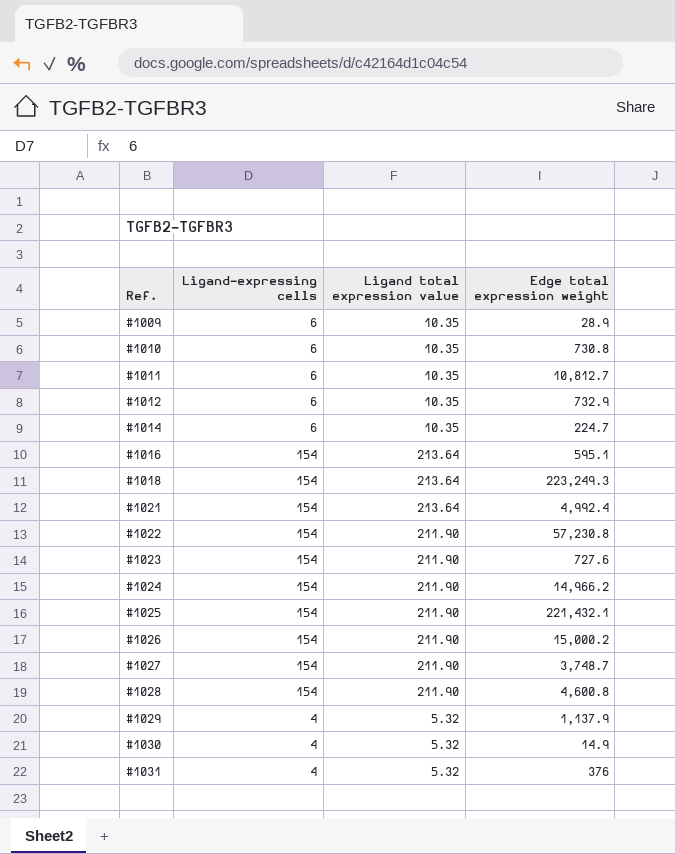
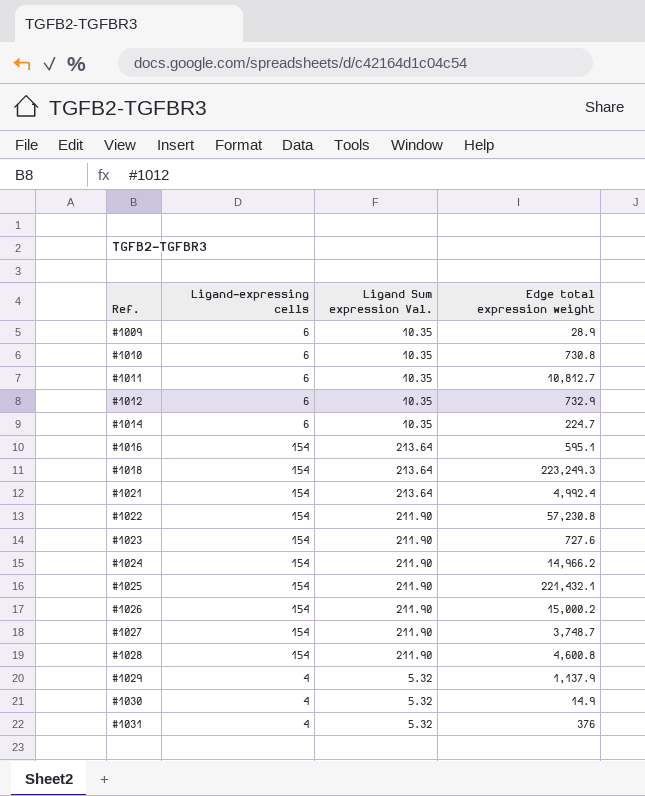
column name: Ligand total expression value -> Ligand Sum expression Val.

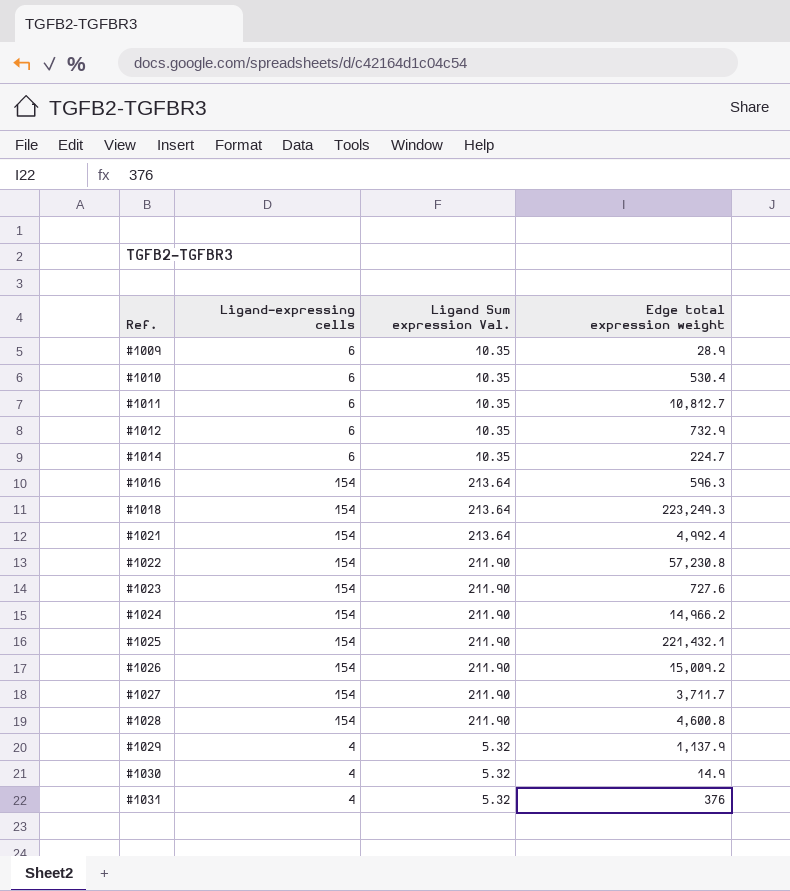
#1010 | Edge total expression weight: 730.8 -> 530.4
#1016 | Edge total expression weight: 595.1 -> 596.3
#1026 | Edge total expression weight: 15,000.2 -> 15,009.2
#1027 | Edge total expression weight: 3,748.7 -> 3,711.7

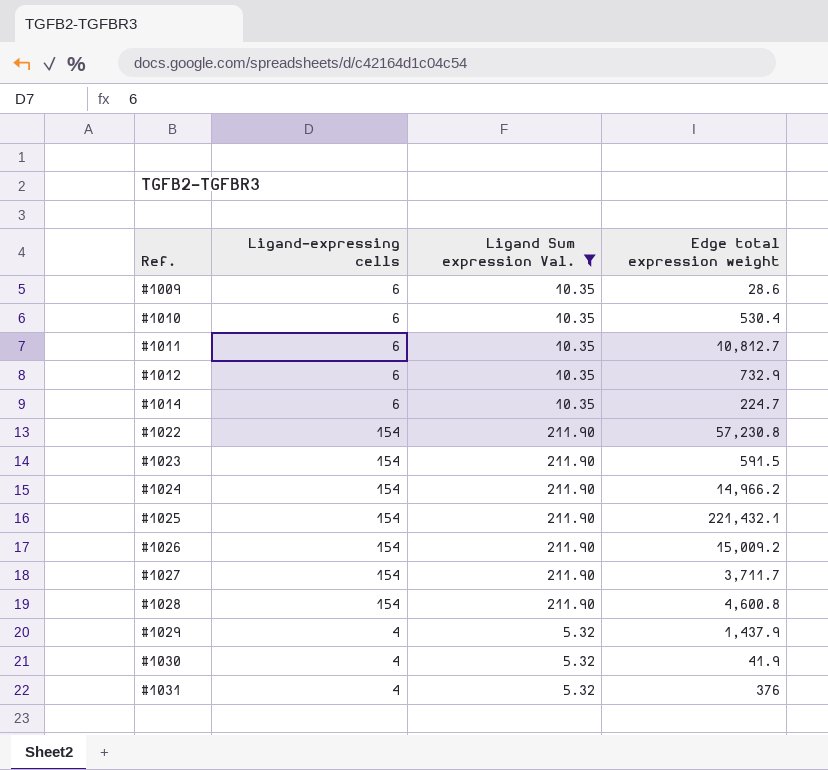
filter: none -> Ligand Sum expression Val. != 213.64
#1009 | Edge total expression weight: 28.9 -> 28.6
#1023 | Edge total expression weight: 727.6 -> 591.5
#1029 | Edge total expression weight: 1,137.9 -> 1,437.9
#1030 | Edge total expression weight: 14.9 -> 41.9

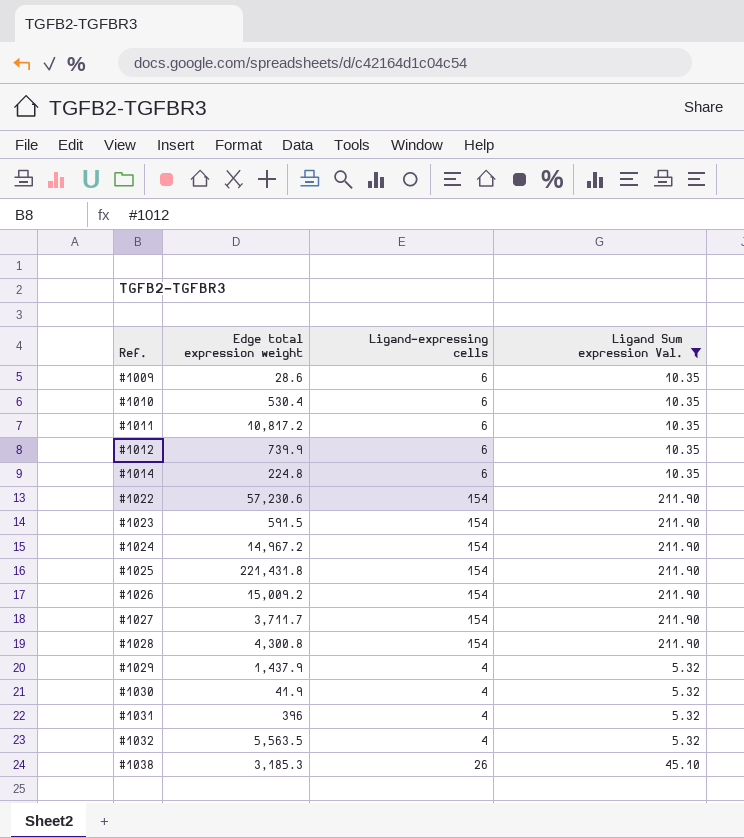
column Edge total expression weight | position: 4 -> 2
#1011 | Edge total expression weight: 10,812.7 -> 10,817.2
#1012 | Edge total expression weight: 732.9 -> 739.9
#1014 | Edge total expression weight: 224.7 -> 224.8
#1022 | Edge total expression weight: 57,230.8 -> 57,230.6
#1024 | Edge total expression weight: 14,966.2 -> 14,967.2
#1025 | Edge total expression weight: 221,432.1 -> 221,431.8
#1028 | Edge total expression weight: 4,600.8 -> 4,300.8
#1031 | Edge total expression weight: 376 -> 396
row #1032: none -> 5,563.5 | 4 | 5.32
row #1038: none -> 3,185.3 | 26 | 45.10

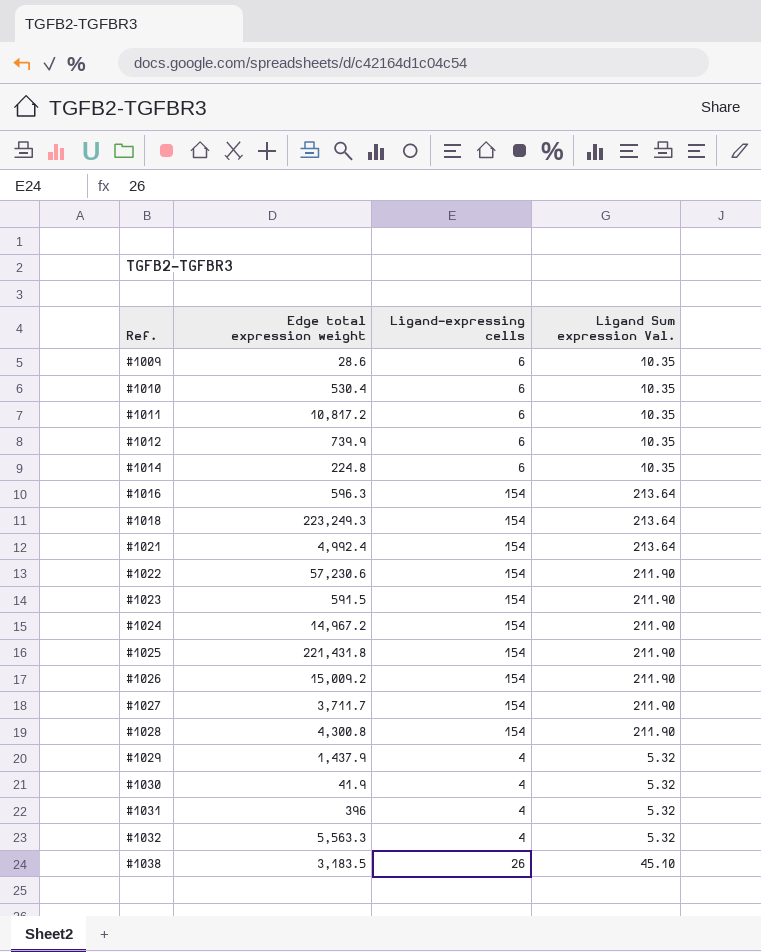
filter: Ligand Sum expression Val. != 213.64 -> none
#1032 | Edge total expression weight: 5,563.5 -> 5,563.3
#1038 | Edge total expression weight: 3,185.3 -> 3,183.5

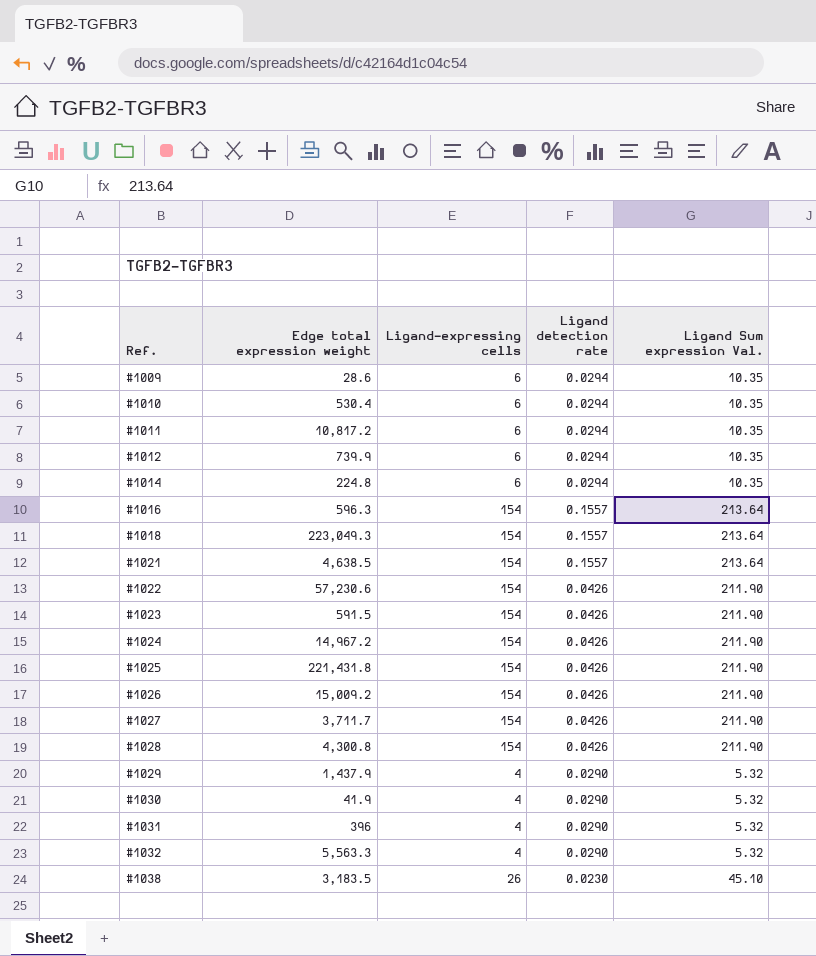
column Ligand detection rate | position: none -> 4
#1018 | Edge total expression weight: 223,249.3 -> 223,049.3
#1021 | Edge total expression weight: 4,992.4 -> 4,638.5

